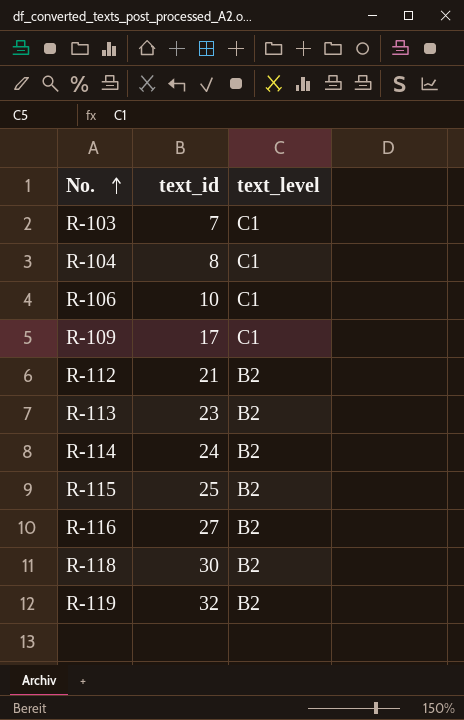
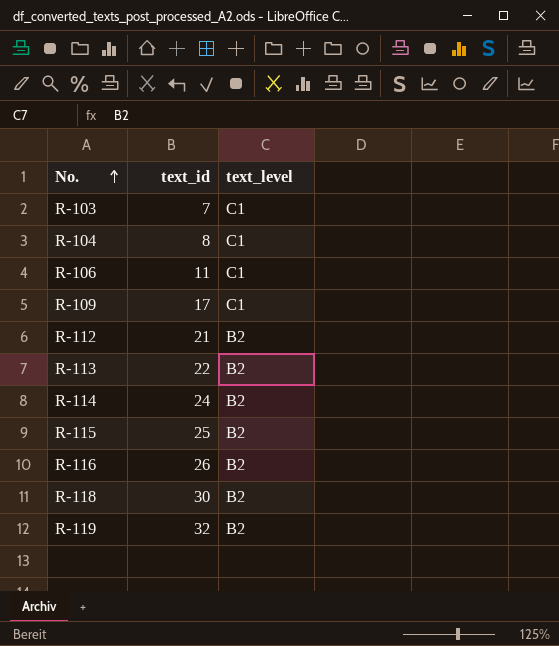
R-106 | text_id: 10 -> 11
R-113 | text_id: 23 -> 22
R-116 | text_id: 27 -> 26

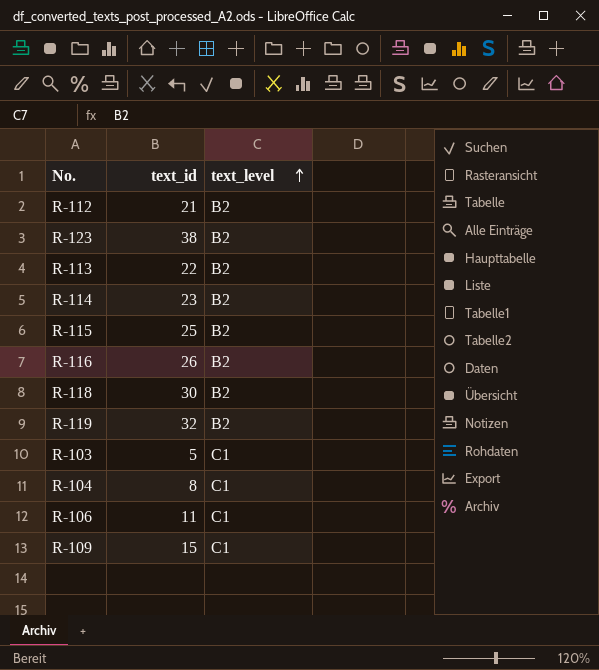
row order: No. ascending -> text_level ascending
row R-123: none -> 38 | B2
R-114 | text_id: 24 -> 23
R-103 | text_id: 7 -> 5
R-109 | text_id: 17 -> 15

